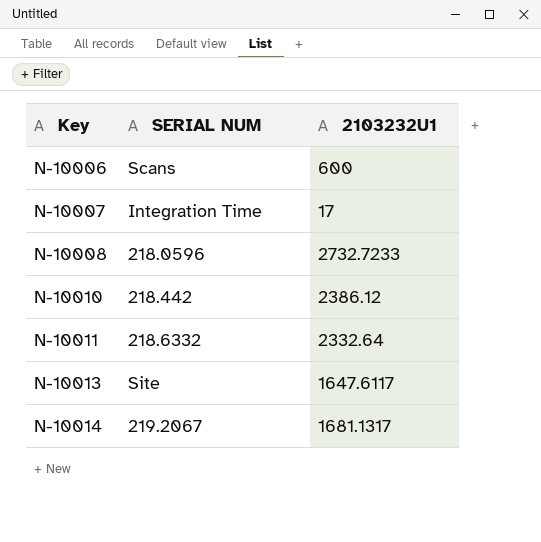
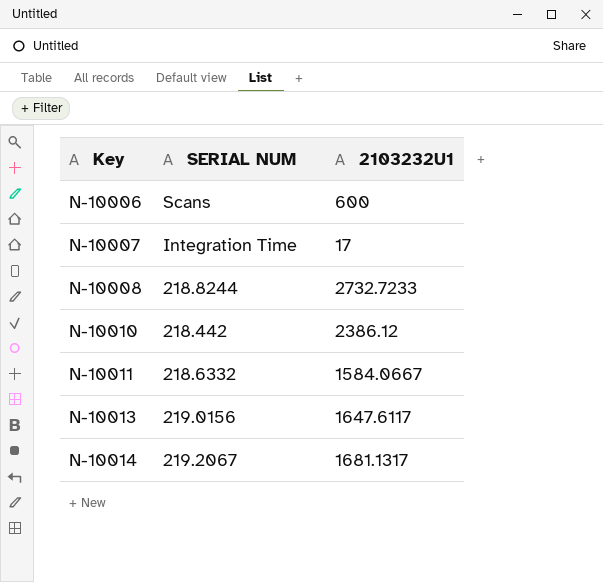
N-10008 | SERIAL NUM: 218.0596 -> 218.8244
N-10011 | 2103232U1: 2332.64 -> 1584.0667
N-10013 | SERIAL NUM: Site -> 219.0156

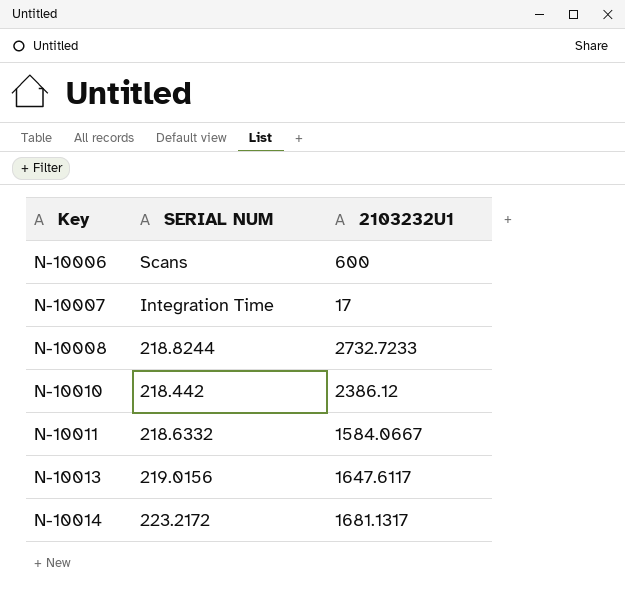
N-10014 | SERIAL NUM: 219.2067 -> 223.2172

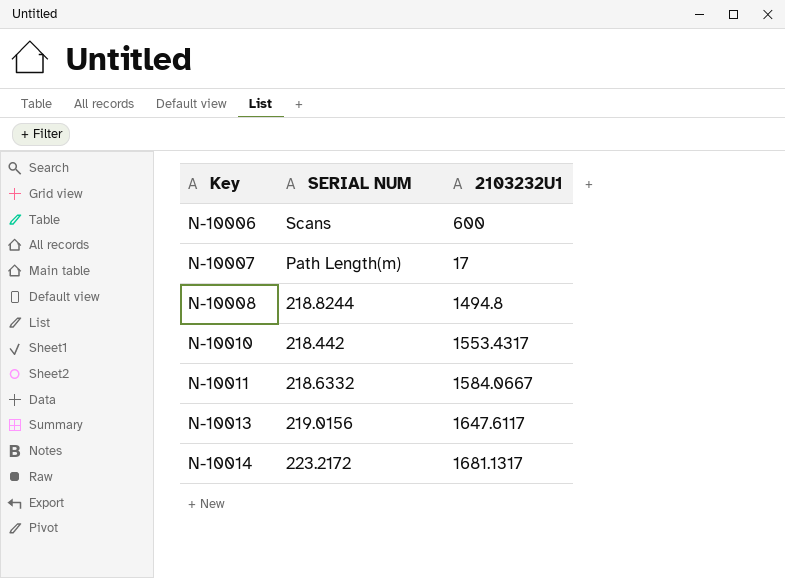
N-10007 | SERIAL NUM: Integration Time -> Path Length(m)
N-10008 | 2103232U1: 2732.7233 -> 1494.8
N-10010 | 2103232U1: 2386.12 -> 1553.4317

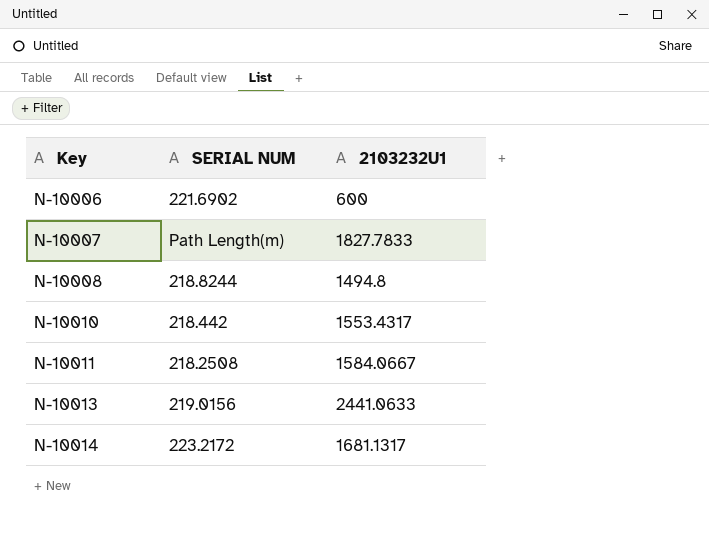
N-10006 | SERIAL NUM: Scans -> 221.6902
N-10007 | 2103232U1: 17 -> 1827.7833
N-10011 | SERIAL NUM: 218.6332 -> 218.2508
N-10013 | 2103232U1: 1647.6117 -> 2441.0633

